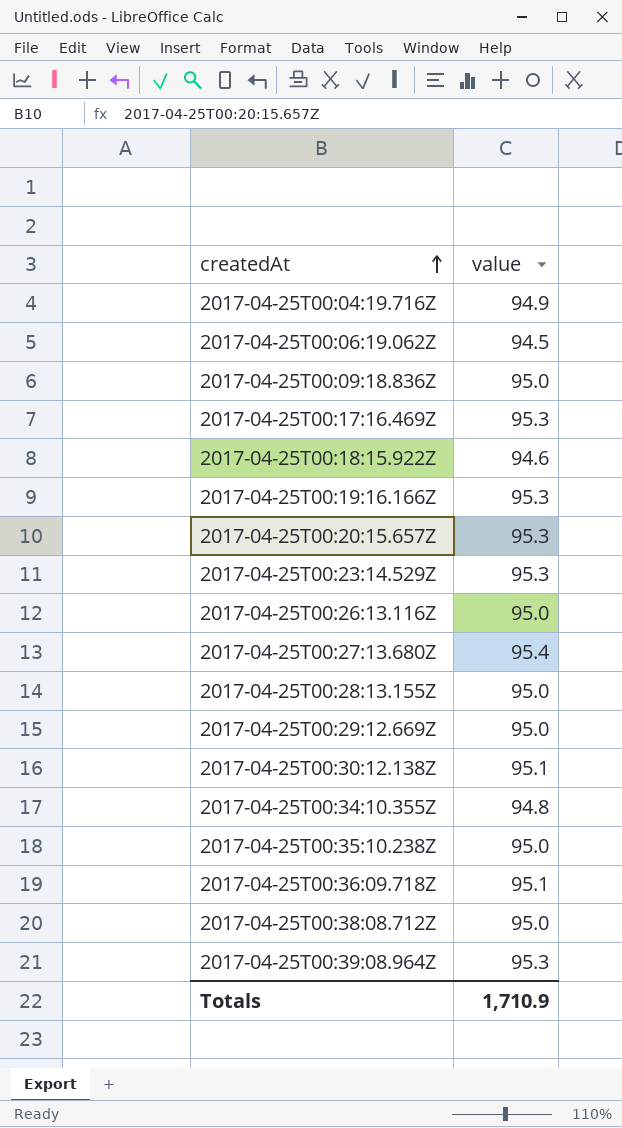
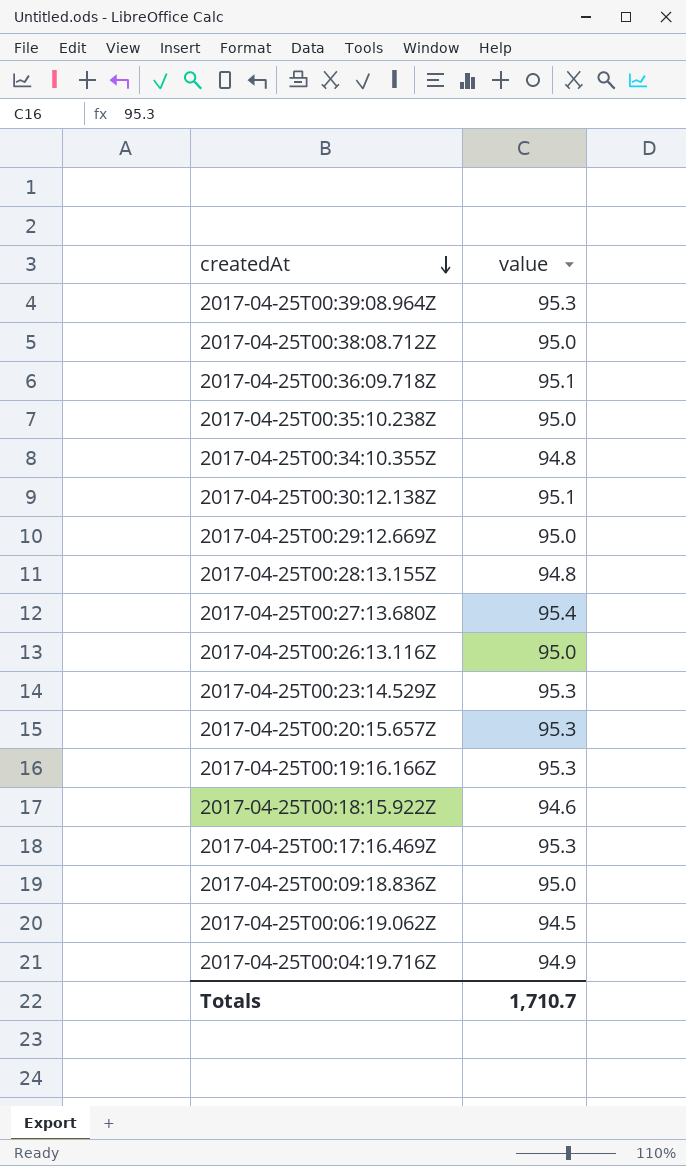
row order: createdAt ascending -> createdAt descending
2017-04-25T00:28:13.155Z | value: 95.0 -> 94.8
Totals | value: 1,710.9 -> 1,710.7

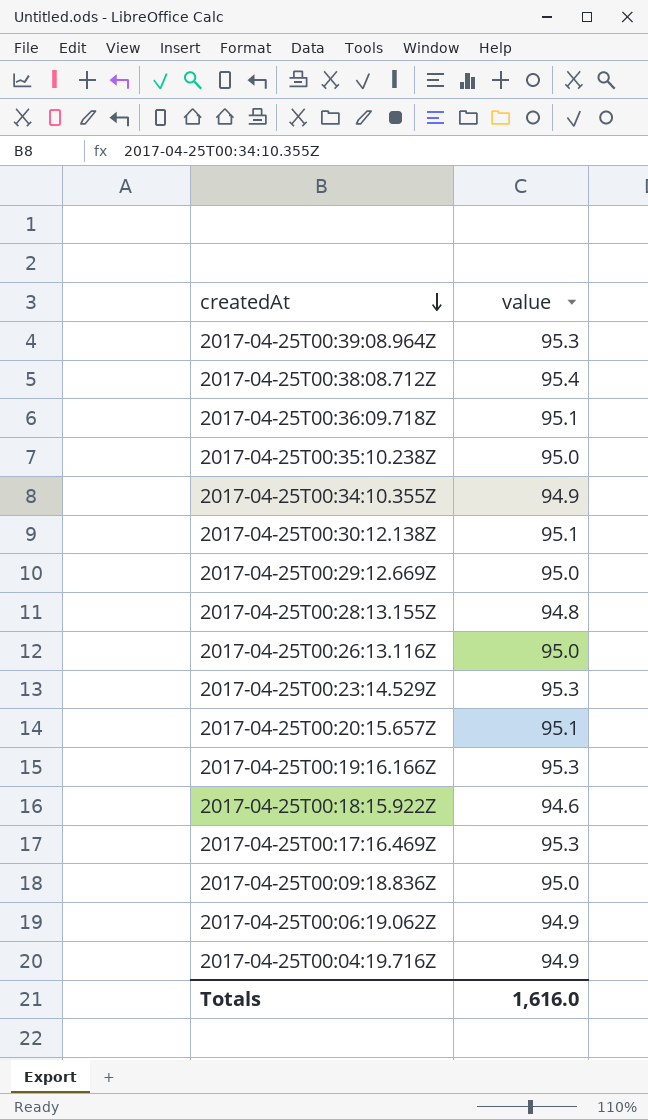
row 2017-04-25T00:27:13.680Z: 95.4 -> none
2017-04-25T00:38:08.712Z | value: 95.0 -> 95.4
2017-04-25T00:34:10.355Z | value: 94.8 -> 94.9
2017-04-25T00:20:15.657Z | value: 95.3 -> 95.1
2017-04-25T00:06:19.062Z | value: 94.5 -> 94.9
Totals | value: 1,710.7 -> 1,616.0

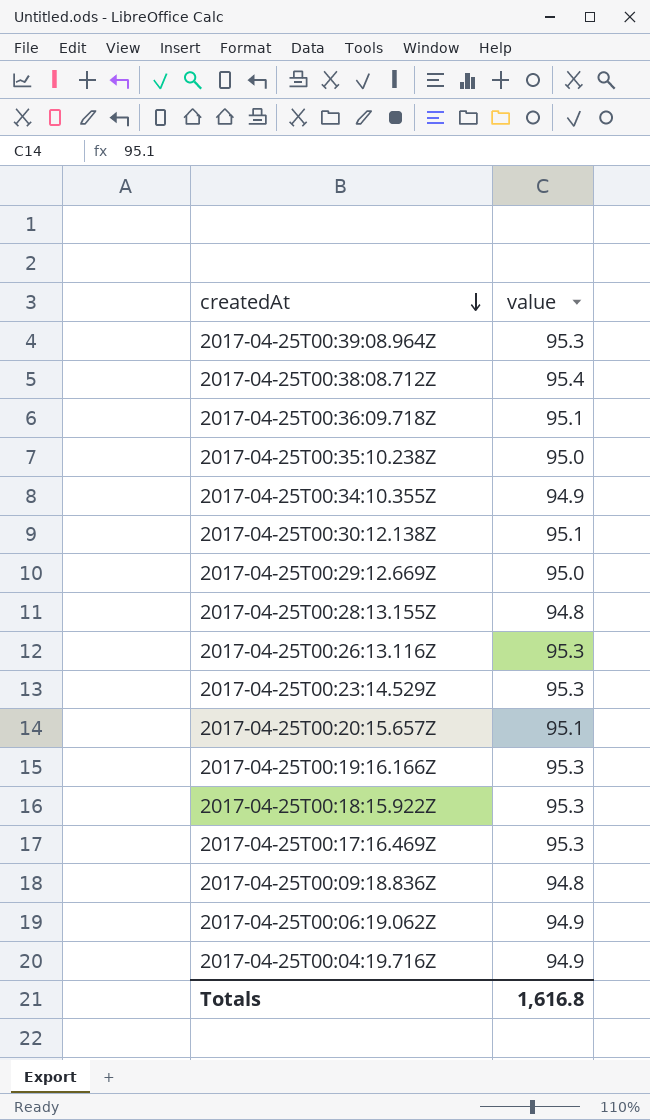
2017-04-25T00:26:13.116Z | value: 95.0 -> 95.3
2017-04-25T00:18:15.922Z | value: 94.6 -> 95.3
2017-04-25T00:09:18.836Z | value: 95.0 -> 94.8
Totals | value: 1,616.0 -> 1,616.8

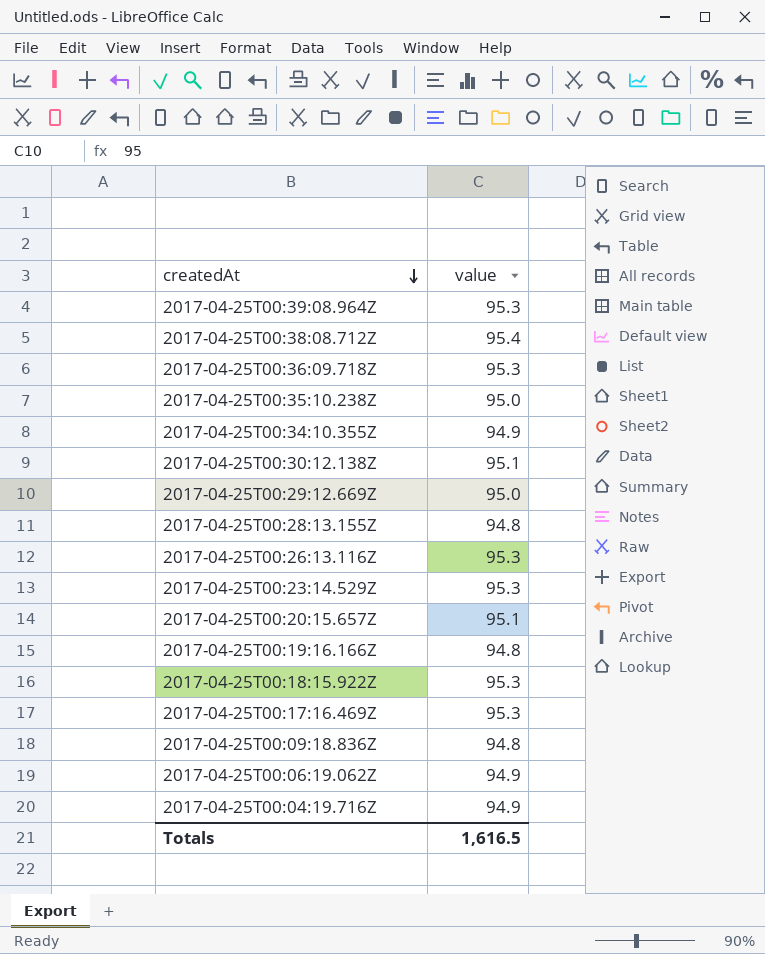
2017-04-25T00:36:09.718Z | value: 95.1 -> 95.3
2017-04-25T00:19:16.166Z | value: 95.3 -> 94.8
Totals | value: 1,616.8 -> 1,616.5

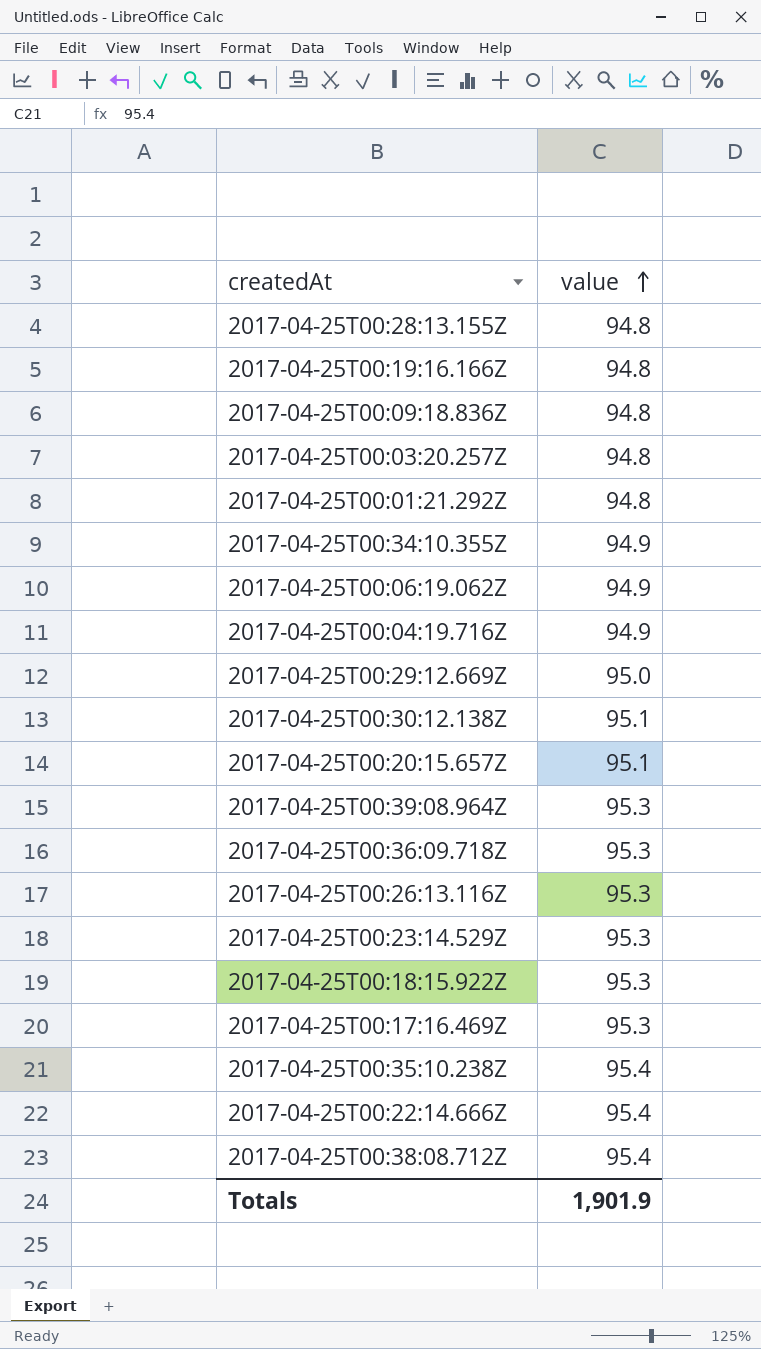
row order: createdAt descending -> value ascending
row 2017-04-25T00:03:20.257Z: none -> 94.8
row 2017-04-25T00:01:21.292Z: none -> 94.8
2017-04-25T00:35:10.238Z | value: 95.0 -> 95.4
row 2017-04-25T00:22:14.666Z: none -> 95.4
Totals | value: 1,616.5 -> 1,901.9

